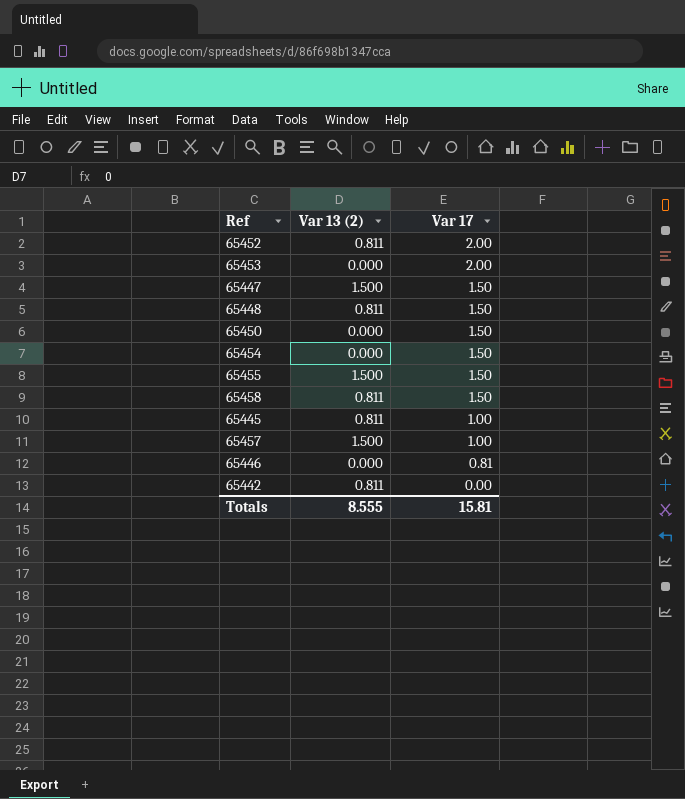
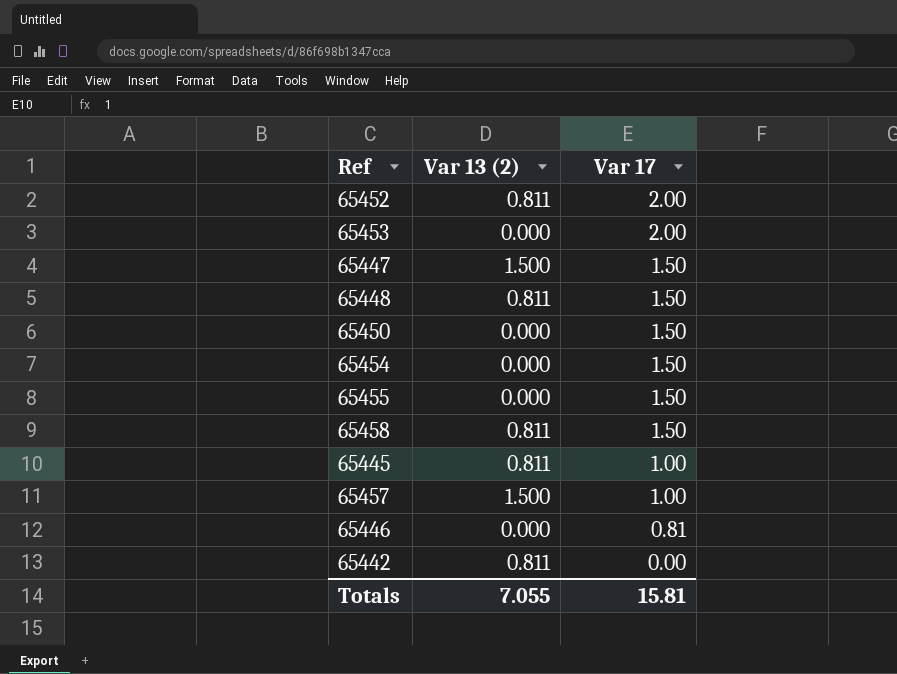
65455 | Var 13 (2): 1.500 -> 0.000
Totals | Var 13 (2): 8.555 -> 7.055

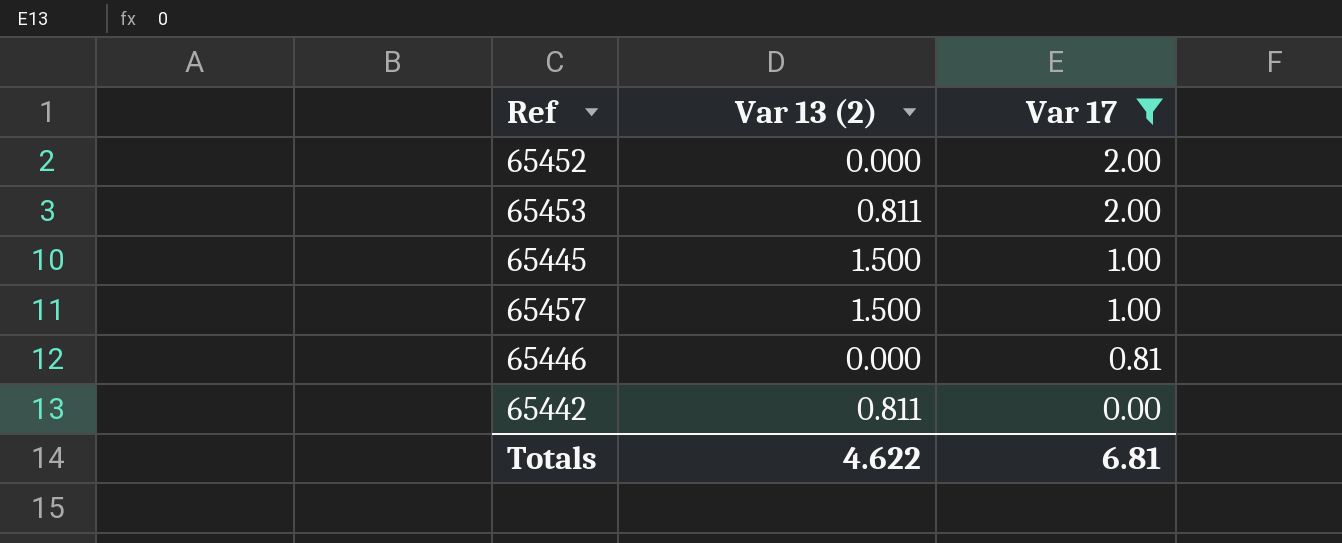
filter: none -> Var 17 != 1.50
65452 | Var 13 (2): 0.811 -> 0.000
65453 | Var 13 (2): 0.000 -> 0.811
65445 | Var 13 (2): 0.811 -> 1.500
Totals | Var 13 (2): 7.055 -> 4.622
Totals | Var 17: 15.81 -> 6.81

